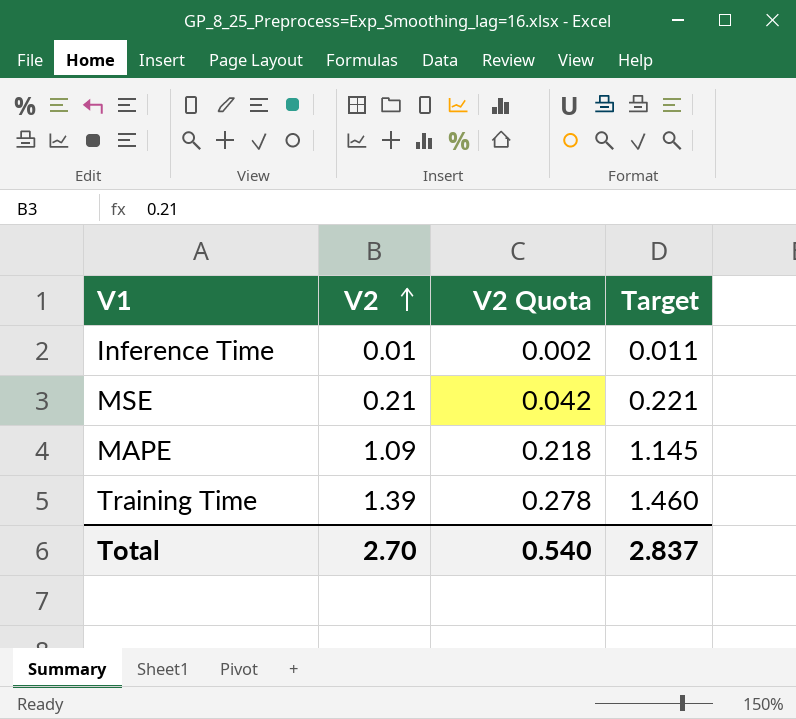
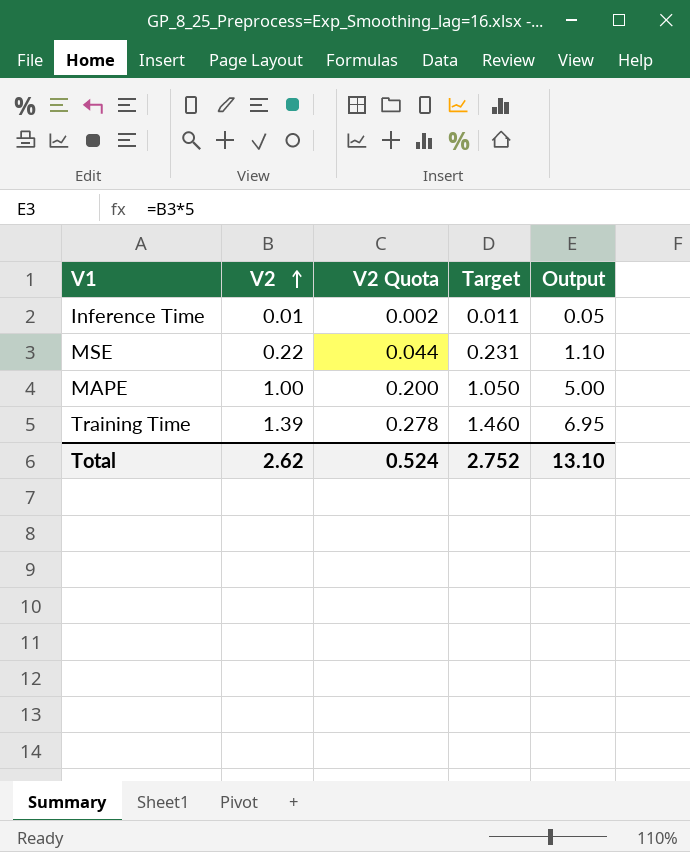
column Output | formula: none -> [V2] * 5
MSE | V2: 0.21 -> 0.22
MSE | V2 Quota: 0.042 -> 0.044
MSE | Target: 0.221 -> 0.231
MAPE | V2: 1.09 -> 1.00
MAPE | V2 Quota: 0.218 -> 0.200
MAPE | Target: 1.145 -> 1.050
Total | V2: 2.70 -> 2.62
Total | V2 Quota: 0.540 -> 0.524
Total | Target: 2.837 -> 2.752

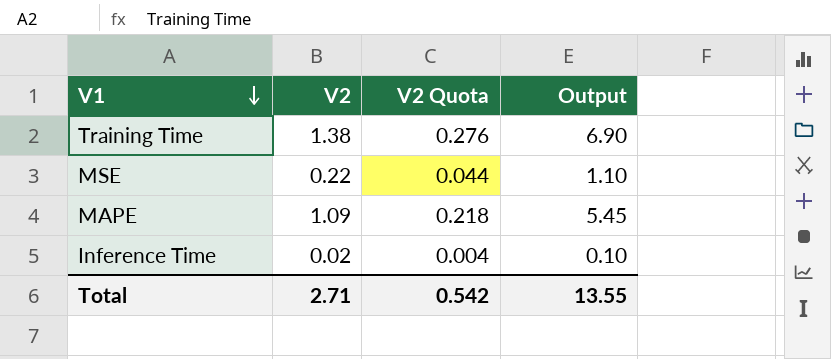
row order: V2 ascending -> V1 descending
column Target | formula: [V2] * 1.05 -> none
Training Time | V2: 1.39 -> 1.38
Training Time | V2 Quota: 0.278 -> 0.276
Training Time | Output: 6.95 -> 6.90
MAPE | V2: 1.00 -> 1.09
MAPE | V2 Quota: 0.200 -> 0.218
MAPE | Output: 5.00 -> 5.45
Inference Time | V2: 0.01 -> 0.02
Inference Time | V2 Quota: 0.002 -> 0.004
Inference Time | Output: 0.05 -> 0.10
Total | V2: 2.62 -> 2.71
Total | V2 Quota: 0.524 -> 0.542
Total | Output: 13.10 -> 13.55

